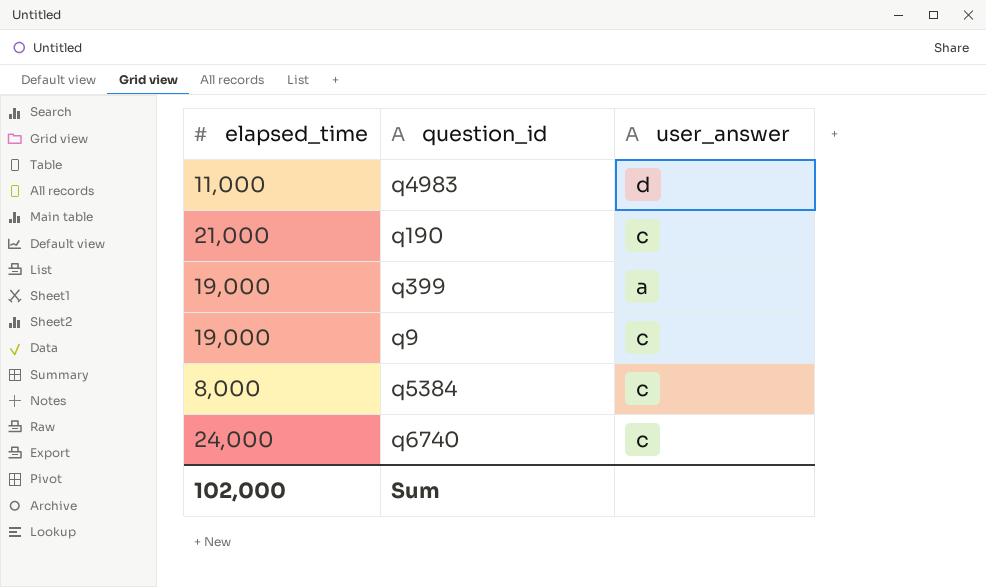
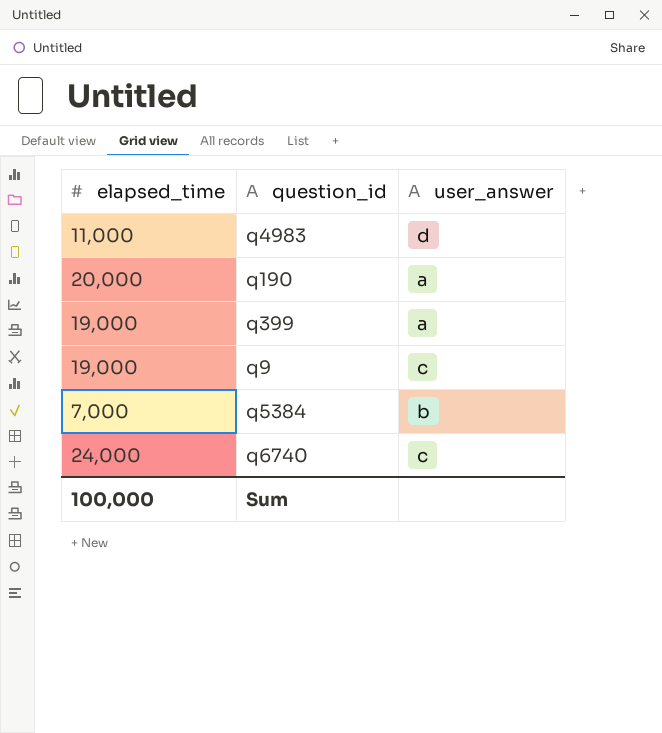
q190 | elapsed_time: 21,000 -> 20,000
q190 | user_answer: c -> a
q5384 | elapsed_time: 8,000 -> 7,000
q5384 | user_answer: c -> b
Sum | elapsed_time: 102,000 -> 100,000

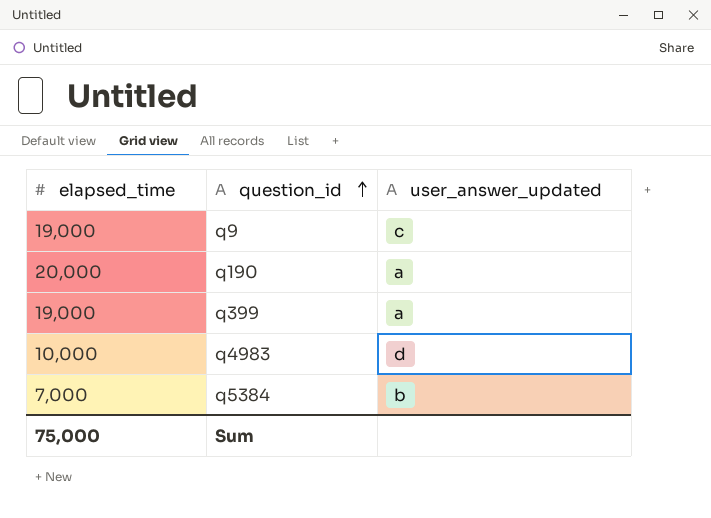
row order: none -> question_id ascending
column name: user_answer -> user_answer_updated
row q6740: 24,000 | c -> none
q4983 | elapsed_time: 11,000 -> 10,000
Sum | elapsed_time: 100,000 -> 75,000

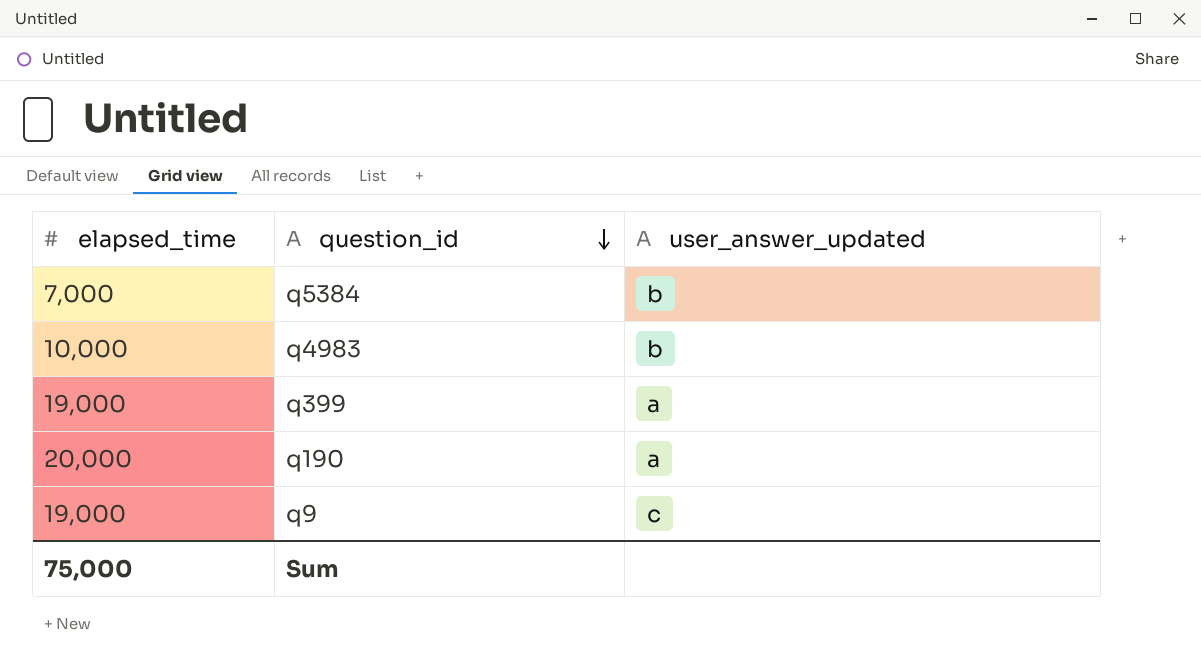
row order: question_id ascending -> question_id descending
q4983 | user_answer_updated: d -> b

